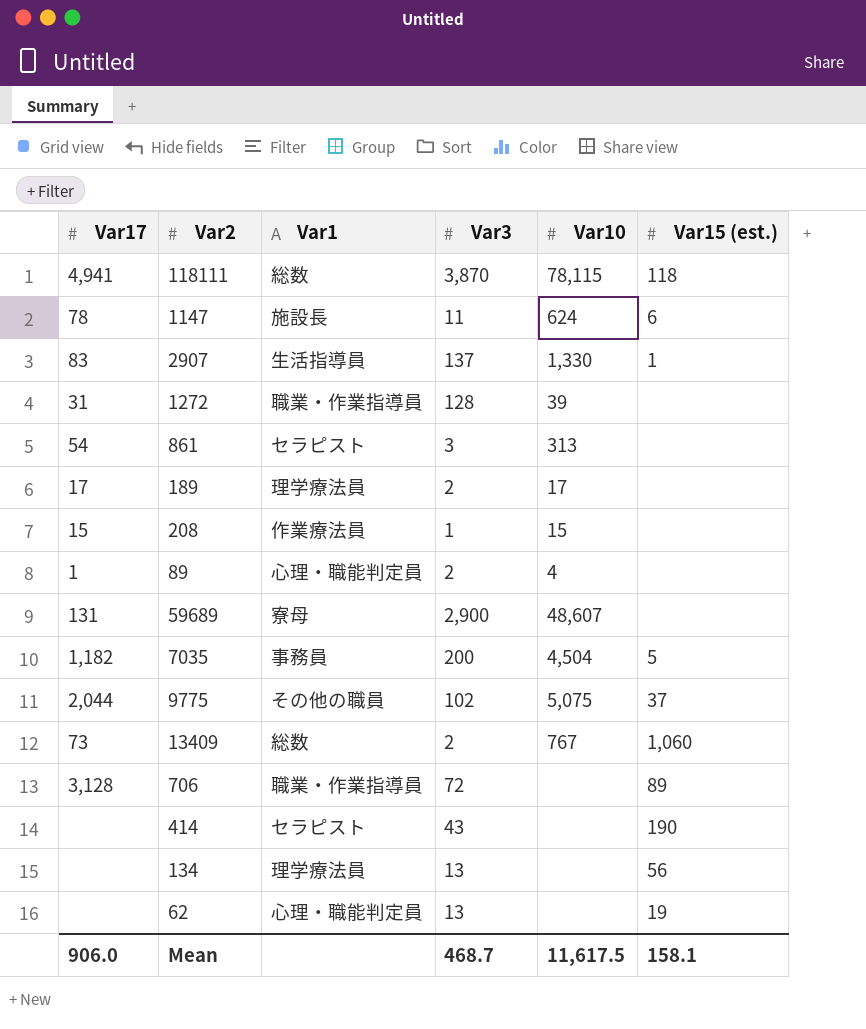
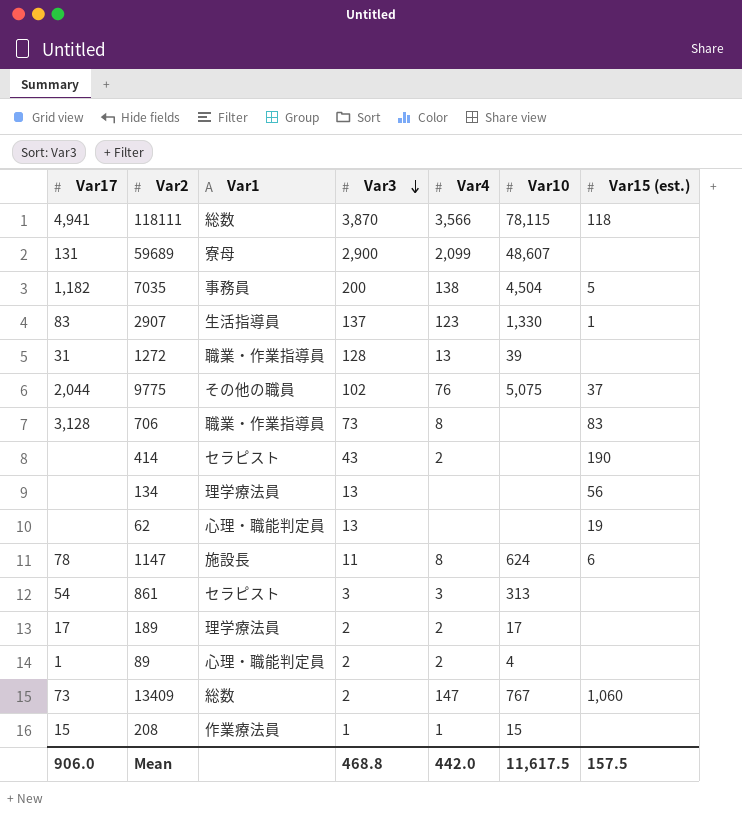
row order: none -> Var3 descending
column Var4 | position: none -> 5
706 | Var3: 72 -> 73
706 | Var15 (est.): 89 -> 83
Mean | Var3: 468.7 -> 468.8
Mean | Var15 (est.): 158.1 -> 157.5

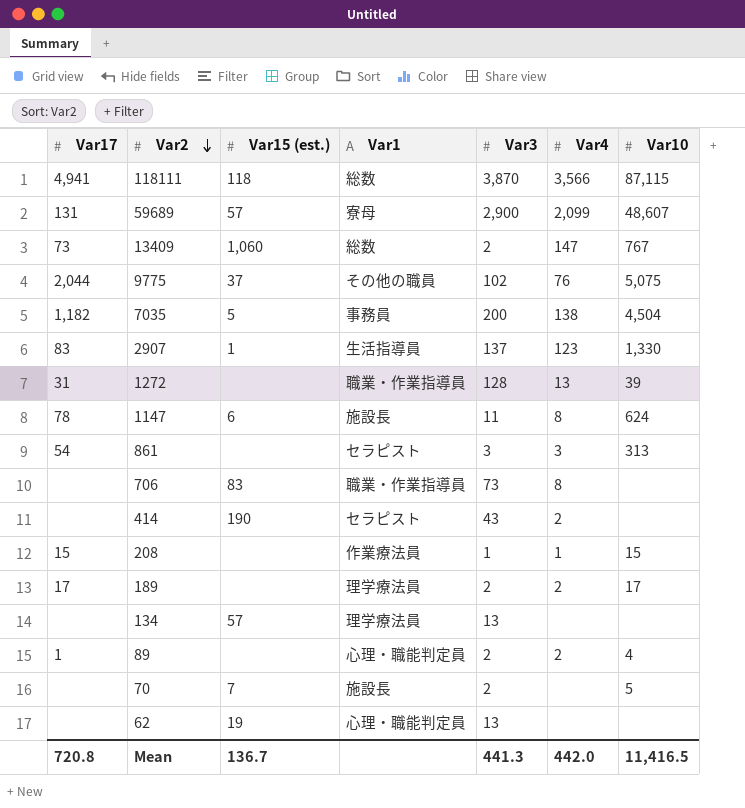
row order: Var3 descending -> Var2 descending
column Var15 (est.) | position: 7 -> 3
118111 | Var10: 78,115 -> 87,115
59689 | Var15 (est.): none -> 57
706 | Var17: 3,128 -> none
134 | Var15 (est.): 56 -> 57
row 70: none -> none | 7 | 施設長 | 2 | none | 5
Mean | Var17: 906.0 -> 720.8
Mean | Var15 (est.): 157.5 -> 136.7
Mean | Var3: 468.8 -> 441.3
Mean | Var10: 11,617.5 -> 11,416.5

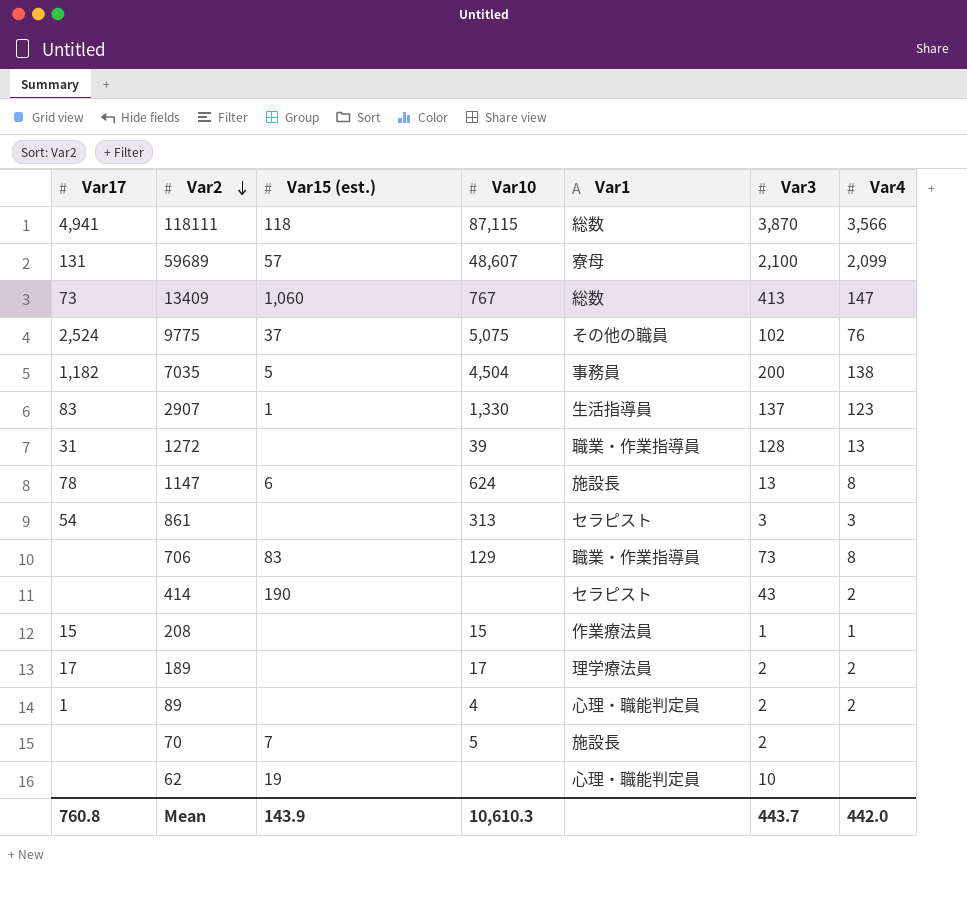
column Var10 | position: 7 -> 4
row 134: none | 57 | 理学療法員 | 13 | none | none -> none
59689 | Var3: 2,900 -> 2,100
13409 | Var3: 2 -> 413
9775 | Var17: 2,044 -> 2,524
1147 | Var3: 11 -> 13
706 | Var10: none -> 129
62 | Var3: 13 -> 10
Mean | Var17: 720.8 -> 760.8
Mean | Var15 (est.): 136.7 -> 143.9
Mean | Var10: 11,416.5 -> 10,610.3
Mean | Var3: 441.3 -> 443.7

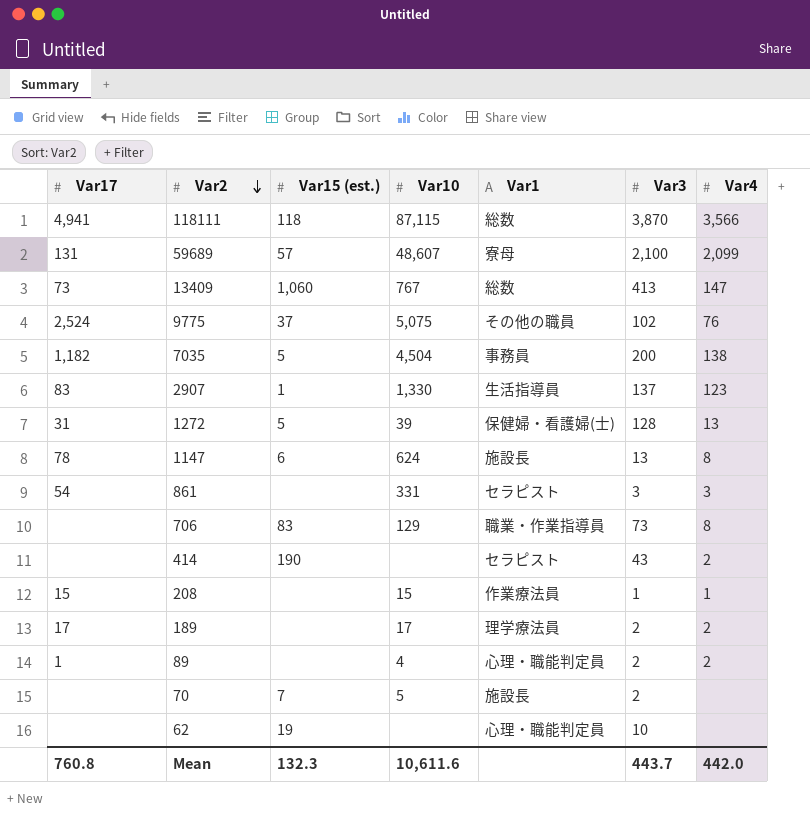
1272 | Var15 (est.): none -> 5
1272 | Var1: 職業・作業指導員 -> 保健婦・看護婦(士)
861 | Var10: 313 -> 331
Mean | Var15 (est.): 143.9 -> 132.3
Mean | Var10: 10,610.3 -> 10,611.6

